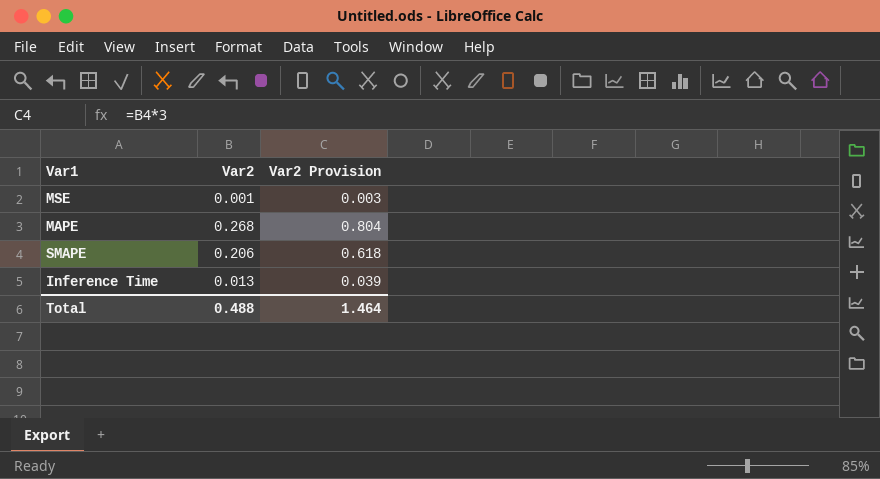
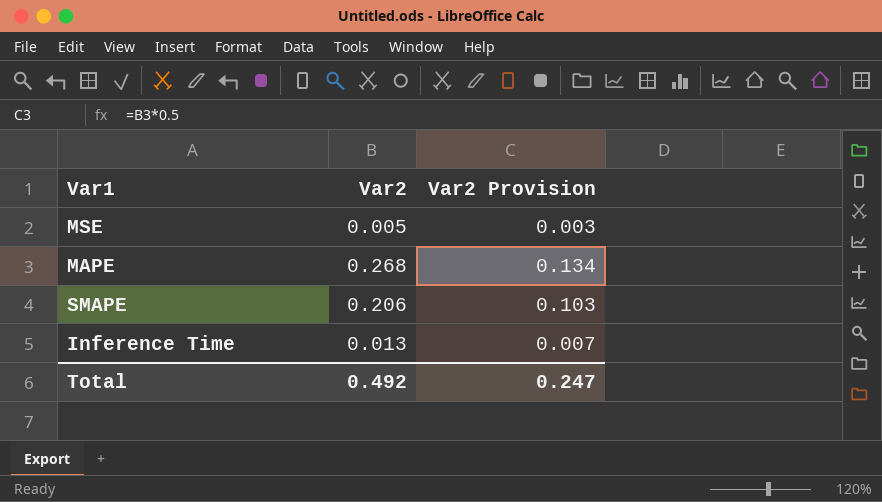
column Var2 Provision | formula: [Var2] * 3 -> [Var2] * 0.5
MSE | Var2: 0.001 -> 0.005
Total | Var2: 0.488 -> 0.492
Total | Var2 Provision: 1.464 -> 0.247

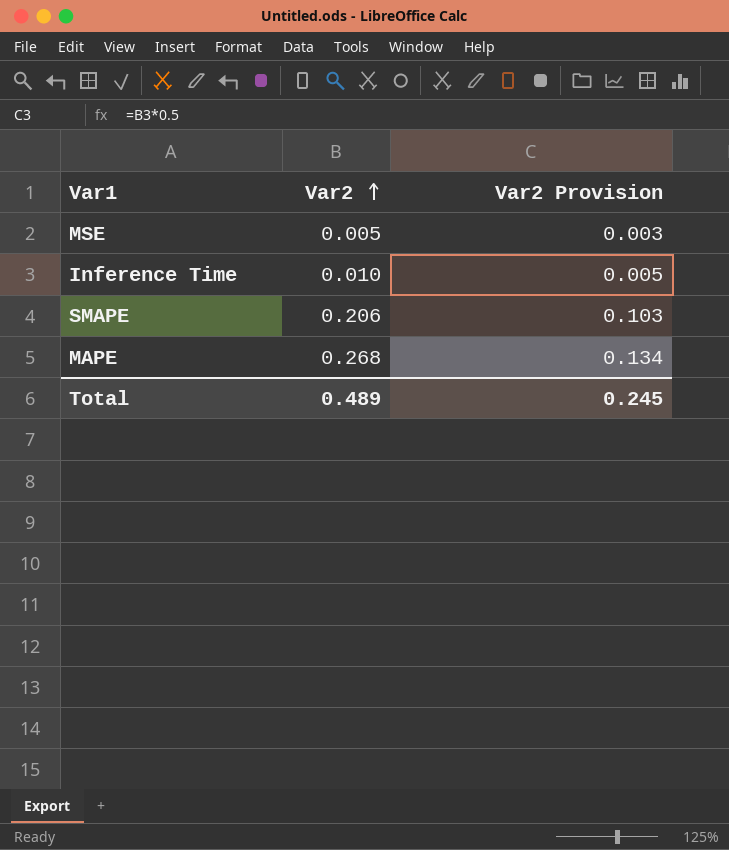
row order: none -> Var2 ascending
Inference Time | Var2: 0.013 -> 0.010
Inference Time | Var2 Provision: 0.007 -> 0.005
Total | Var2: 0.492 -> 0.489
Total | Var2 Provision: 0.247 -> 0.245

